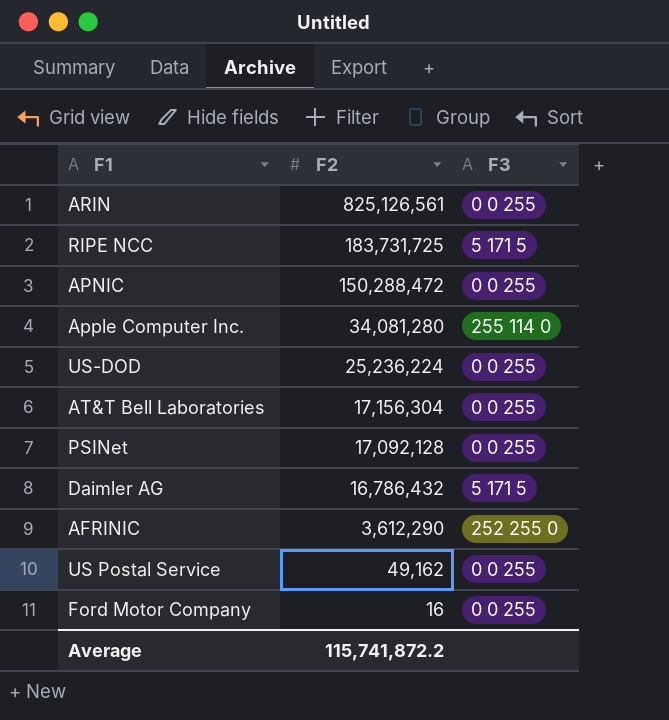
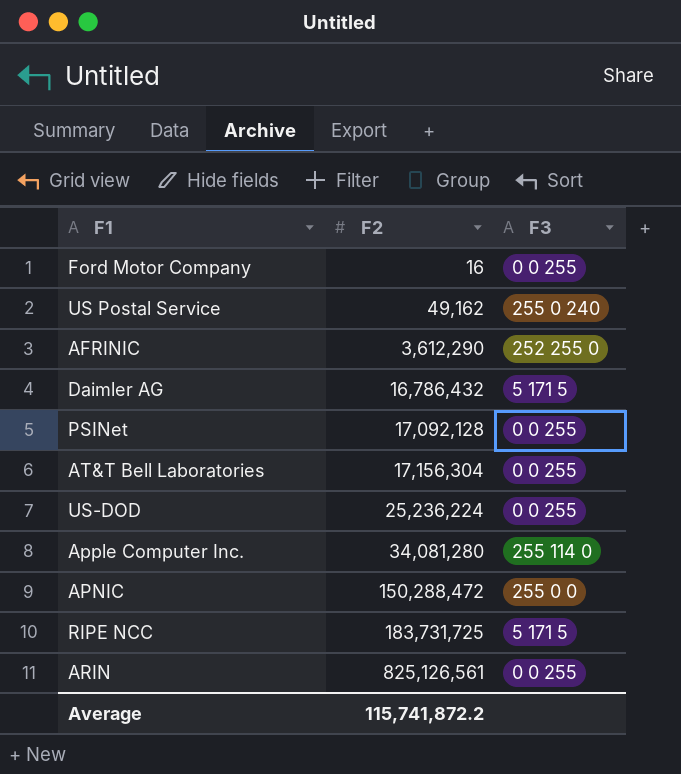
row order: F2 descending -> F2 ascending
US Postal Service | F3: 0 0 255 -> 255 0 240
APNIC | F3: 0 0 255 -> 255 0 0

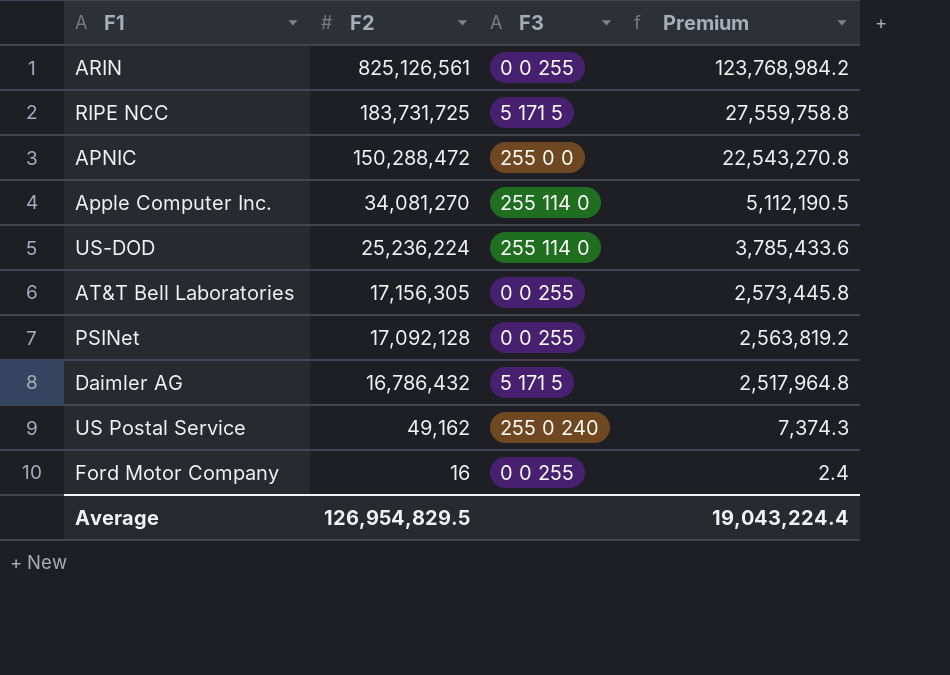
row order: F2 ascending -> F2 descending
column Premium | formula: none -> [F2] * 0.15
row AFRINIC: 3,612,290 | 252 255 0 -> none
Apple Computer Inc. | F2: 34,081,280 -> 34,081,270
US-DOD | F3: 0 0 255 -> 255 114 0
AT&T Bell Laboratories | F2: 17,156,304 -> 17,156,305
Average | F2: 115,741,872.2 -> 126,954,829.5

